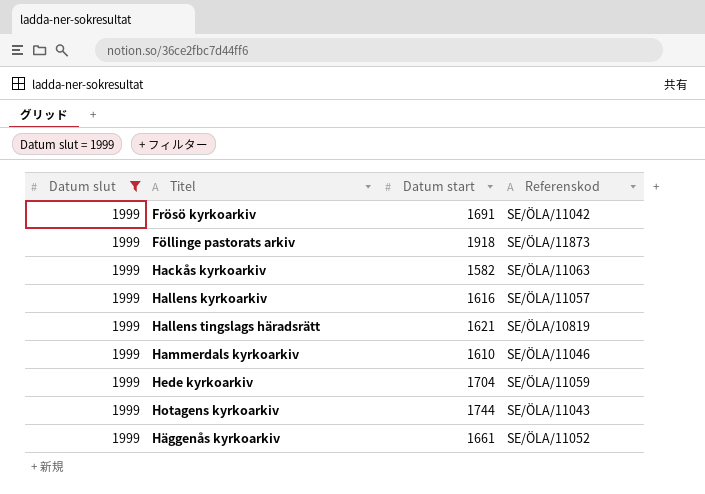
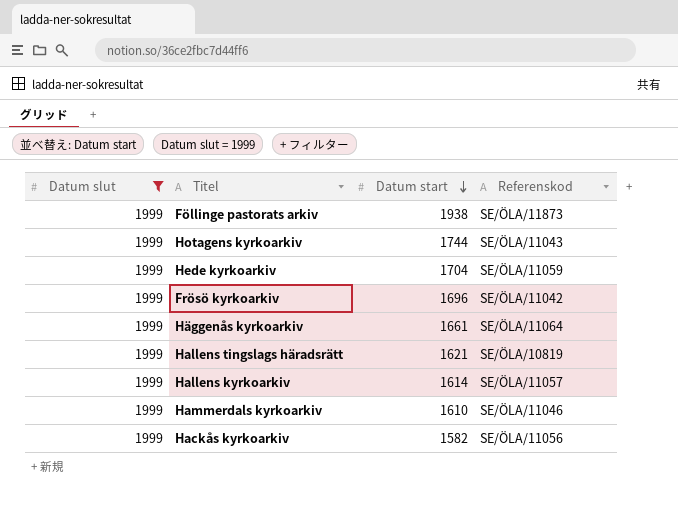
row order: none -> Datum start descending
Föllinge pastorats arkiv | Datum start: 1918 -> 1938
Frösö kyrkoarkiv | Datum start: 1691 -> 1696
Häggenås kyrkoarkiv | Referenskod: SE/ÖLA/11052 -> SE/ÖLA/11064
Hallens kyrkoarkiv | Datum start: 1616 -> 1614
Hackås kyrkoarkiv | Referenskod: SE/ÖLA/11063 -> SE/ÖLA/11056

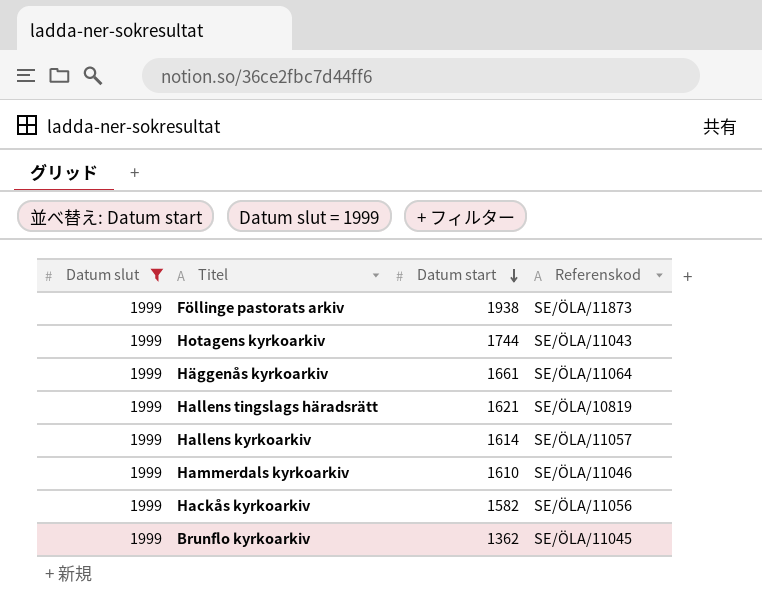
row Hede kyrkoarkiv: 1999 | 1704 | SE/ÖLA/11059 -> none
row Frösö kyrkoarkiv: 1999 | 1696 | SE/ÖLA/11042 -> none
row Brunflo kyrkoarkiv: none -> 1999 | 1362 | SE/ÖLA/11045

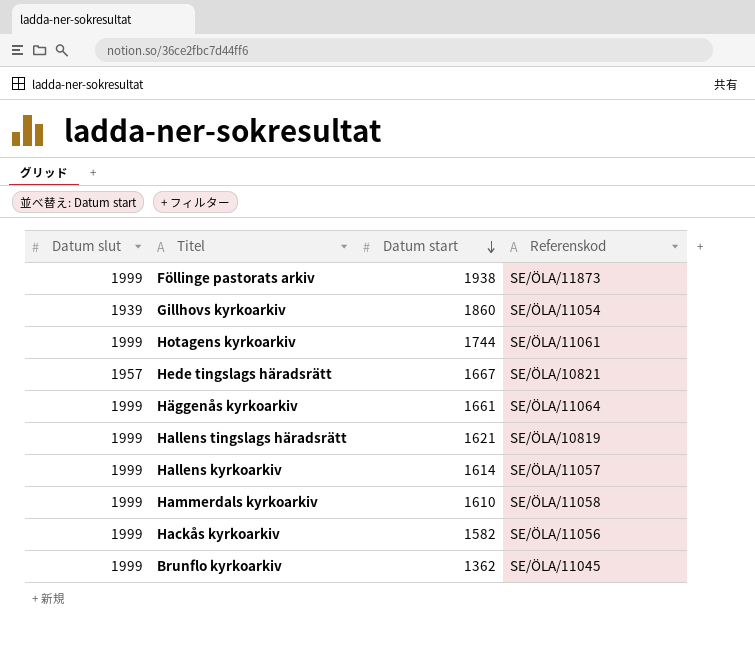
filter: Datum slut = 1999 -> none
Hotagens kyrkoarkiv | Referenskod: SE/ÖLA/11043 -> SE/ÖLA/11061
Hammerdals kyrkoarkiv | Referenskod: SE/ÖLA/11046 -> SE/ÖLA/11058

